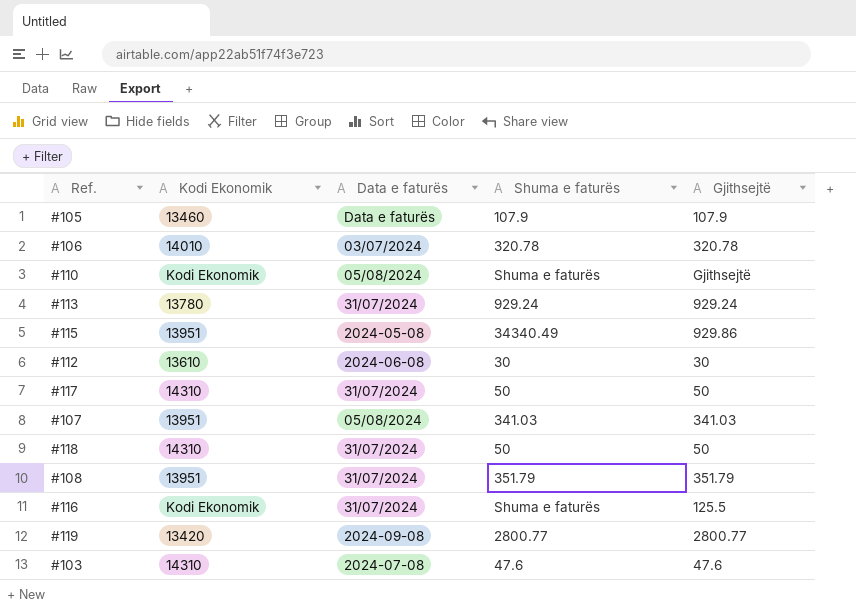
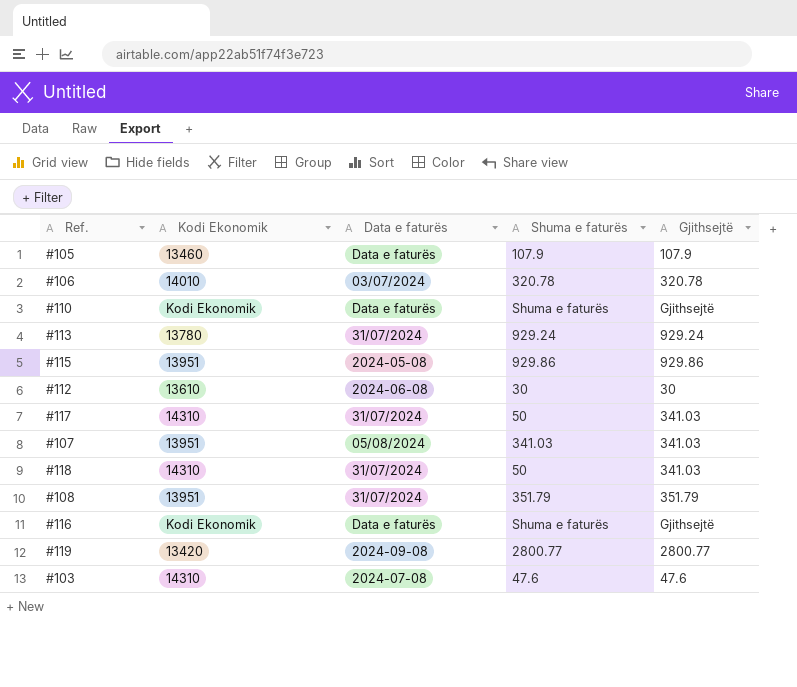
#110 | Data e faturës: 05/08/2024 -> Data e faturës
#115 | Shuma e faturës: 34340.49 -> 929.86
#117 | Gjithsejtë: 50 -> 341.03
#118 | Gjithsejtë: 50 -> 341.03
#116 | Data e faturës: 31/07/2024 -> Data e faturës
#116 | Gjithsejtë: 125.5 -> Gjithsejtë

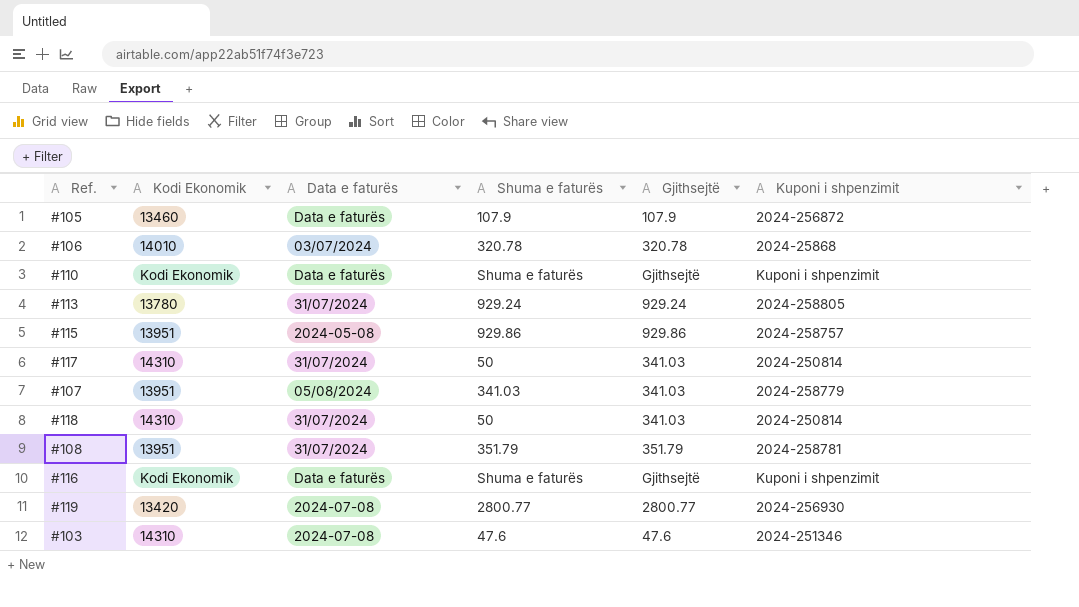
column Kuponi i shpenzimit | position: none -> 6
row #112: 13610 | 2024-06-08 | 30 | 30 -> none
#119 | Data e faturës: 2024-09-08 -> 2024-07-08

